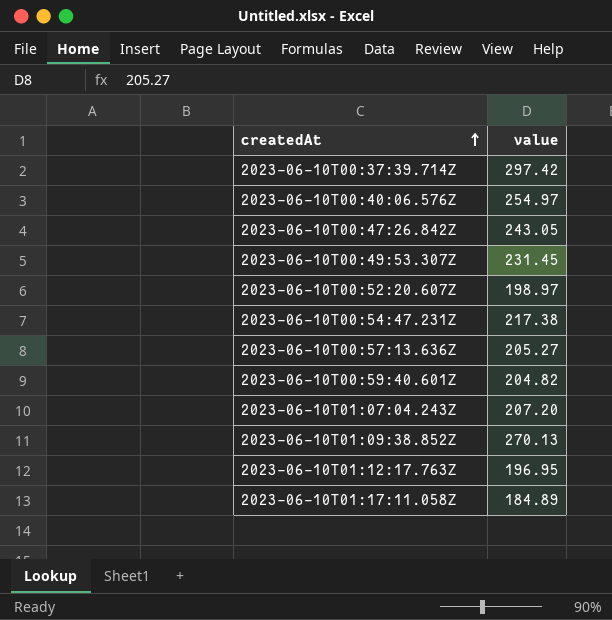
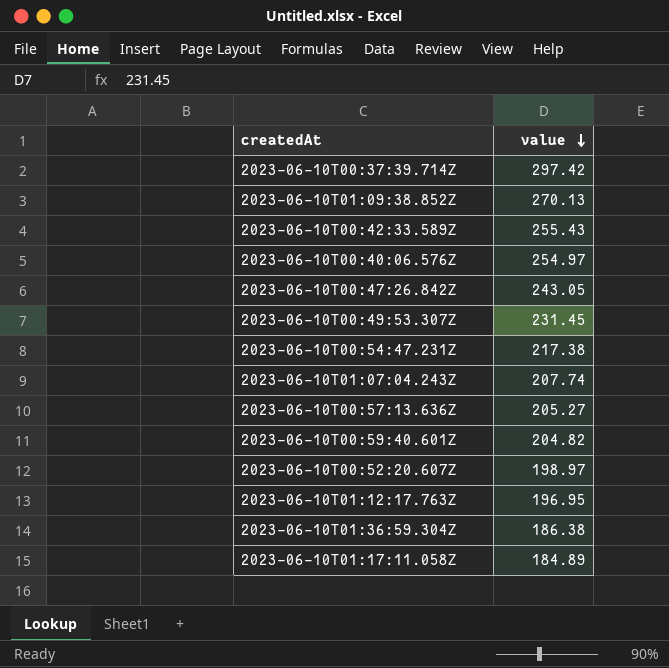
row order: createdAt ascending -> value descending
row 2023-06-10T00:42:33.589Z: none -> 255.43
2023-06-10T01:07:04.243Z | value: 207.20 -> 207.74
row 2023-06-10T01:36:59.304Z: none -> 186.38

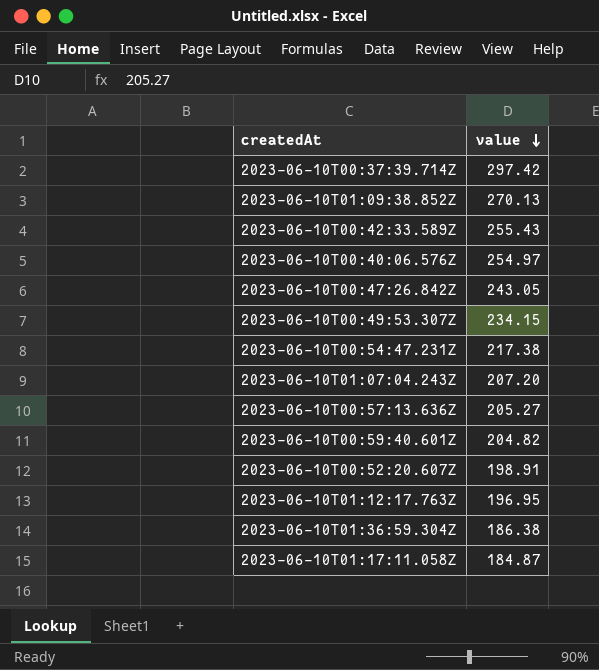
2023-06-10T00:49:53.307Z | value: 231.45 -> 234.15
2023-06-10T01:07:04.243Z | value: 207.74 -> 207.20
2023-06-10T00:52:20.607Z | value: 198.97 -> 198.91
2023-06-10T01:17:11.058Z | value: 184.89 -> 184.87

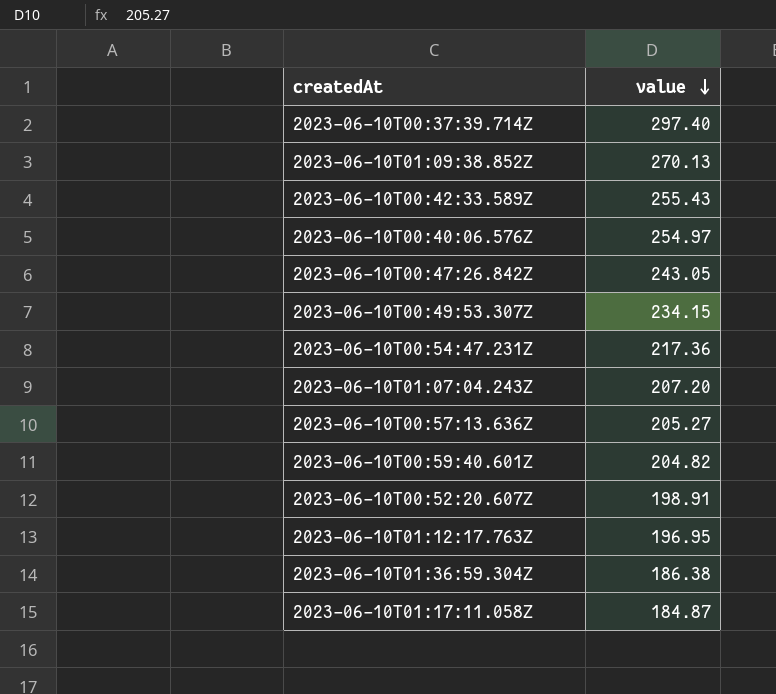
2023-06-10T00:37:39.714Z | value: 297.42 -> 297.40
2023-06-10T00:54:47.231Z | value: 217.38 -> 217.36

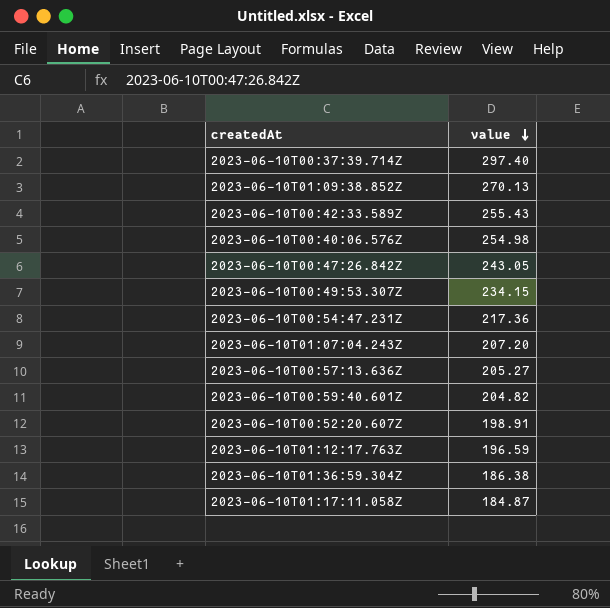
2023-06-10T00:40:06.576Z | value: 254.97 -> 254.98
2023-06-10T01:12:17.763Z | value: 196.95 -> 196.59

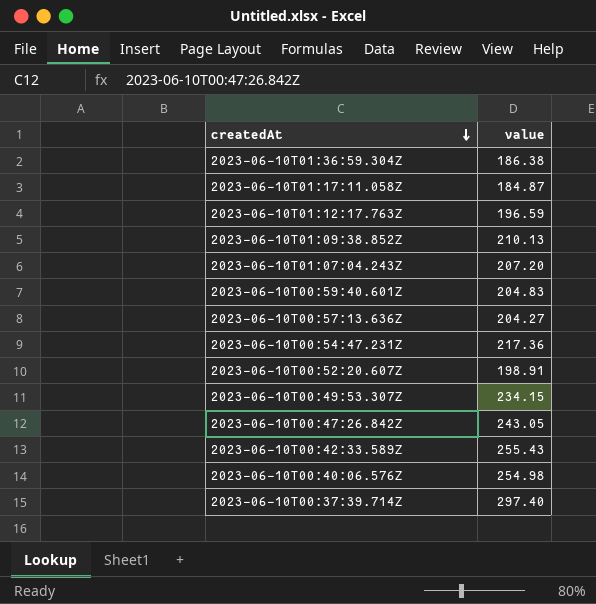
row order: value descending -> createdAt descending
2023-06-10T01:09:38.852Z | value: 270.13 -> 210.13
2023-06-10T00:59:40.601Z | value: 204.82 -> 204.83
2023-06-10T00:57:13.636Z | value: 205.27 -> 204.27

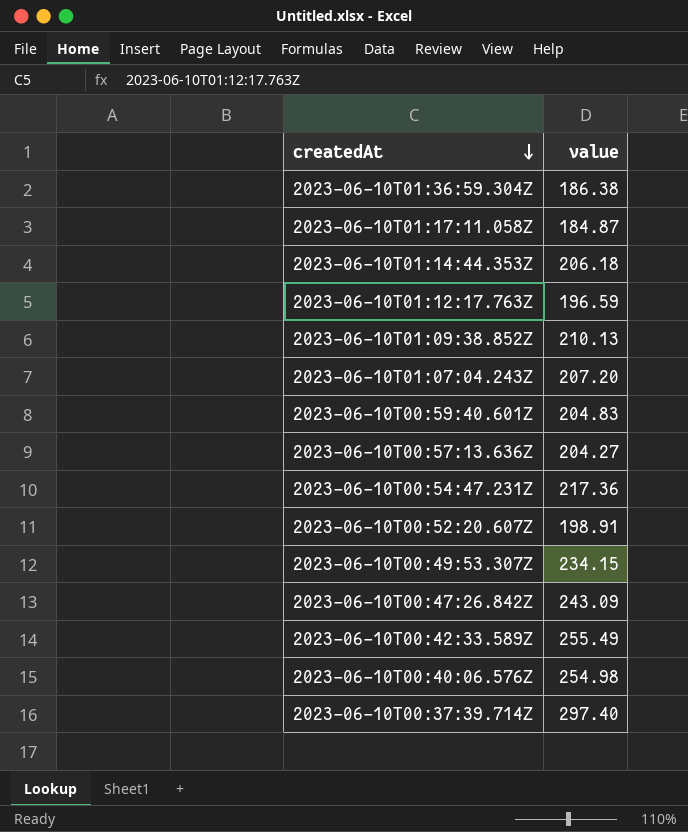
row 2023-06-10T01:14:44.353Z: none -> 206.18
2023-06-10T00:47:26.842Z | value: 243.05 -> 243.09
2023-06-10T00:42:33.589Z | value: 255.43 -> 255.49

